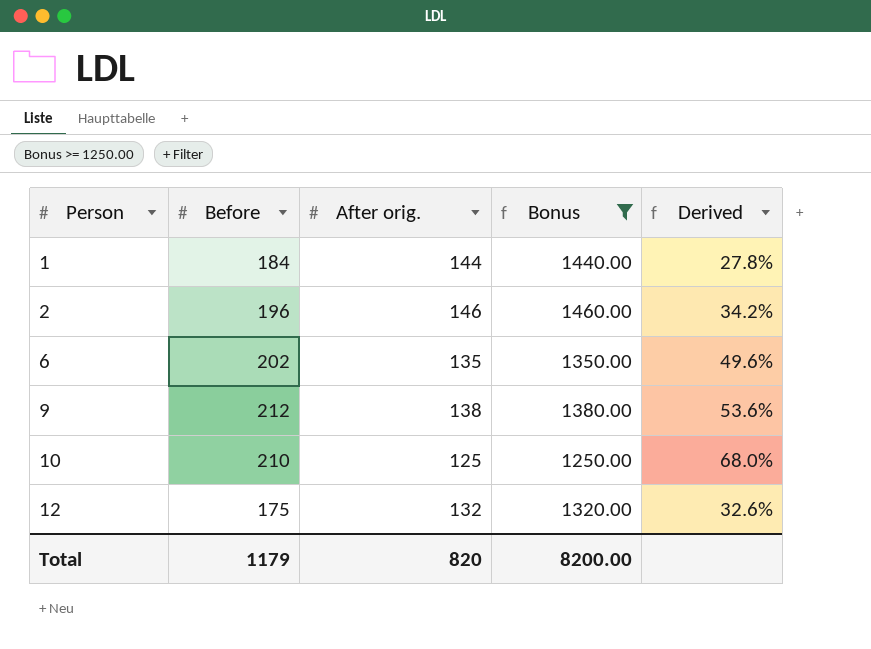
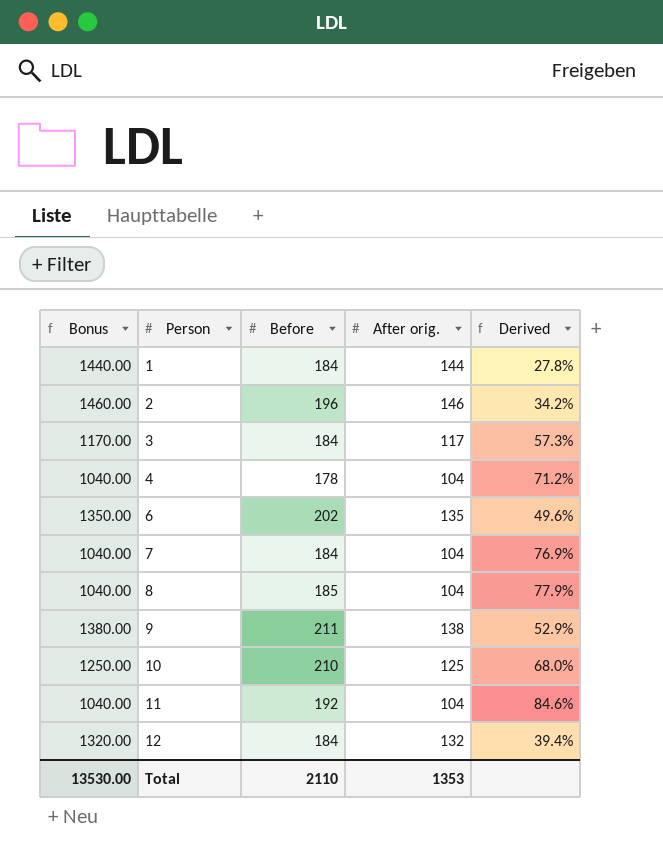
filter: Bonus >= 1250.00 -> none
column Bonus | position: 4 -> 1
9 | Before: 212 -> 211
9 | Derived: 53.6% -> 52.9%
12 | Before: 175 -> 184
12 | Derived: 32.6% -> 39.4%
Total | Bonus: 8200.00 -> 13530.00
Total | Before: 1179 -> 2110
Total | After orig.: 820 -> 1353

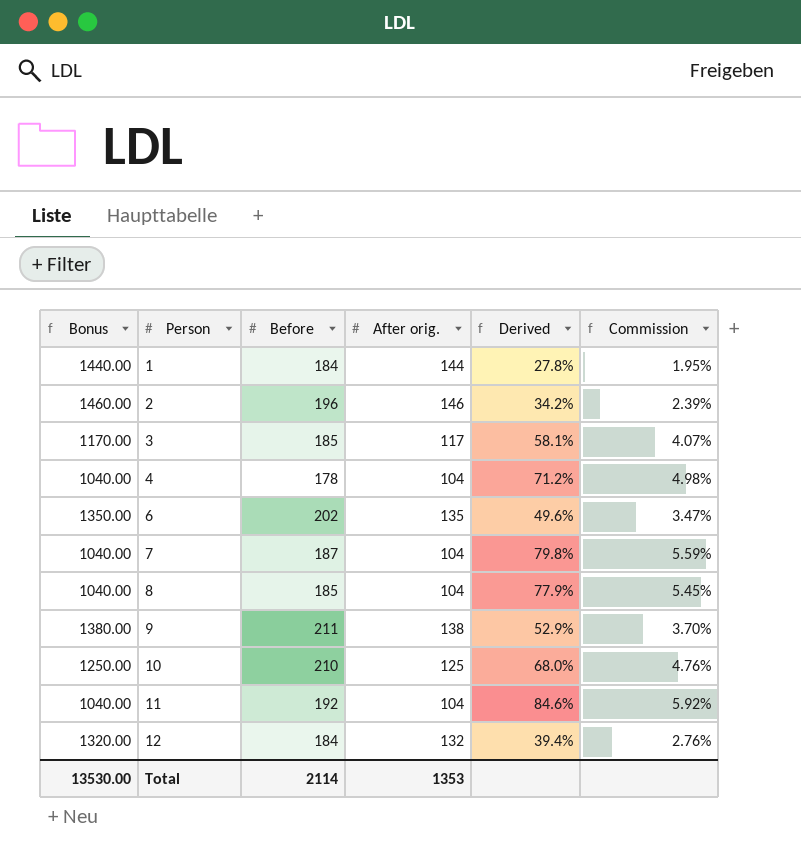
column Commission | formula: none -> [Derived] * 0.07
3 | Before: 184 -> 185
3 | Derived: 57.3% -> 58.1%
7 | Before: 184 -> 187
7 | Derived: 76.9% -> 79.8%
Total | Before: 2110 -> 2114

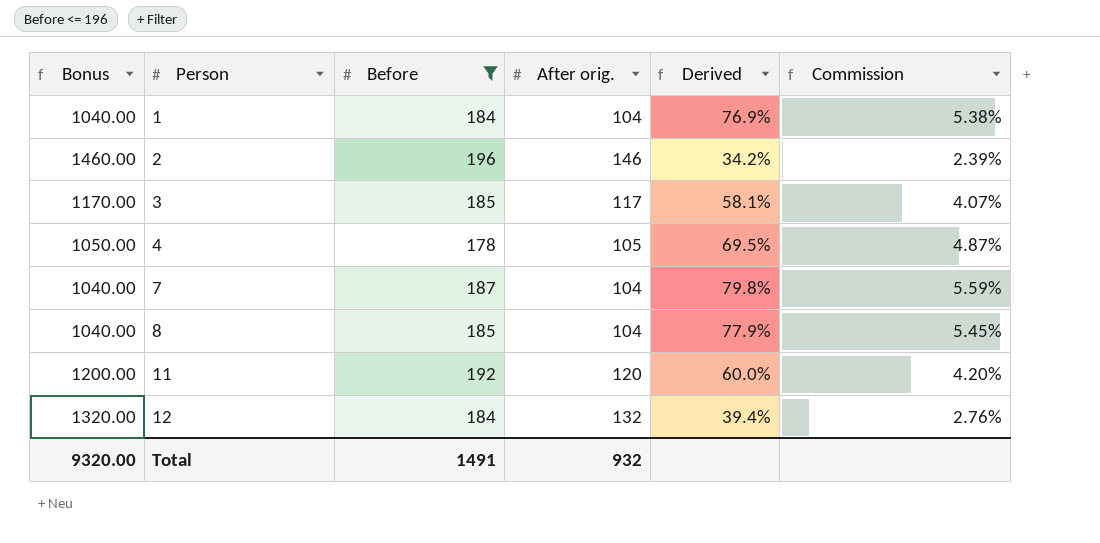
filter: none -> Before <= 196
1 | Bonus: 1440.00 -> 1040.00
1 | After orig.: 144 -> 104
1 | Derived: 27.8% -> 76.9%
1 | Commission: 1.95% -> 5.38%
4 | Bonus: 1040.00 -> 1050.00
4 | After orig.: 104 -> 105
4 | Derived: 71.2% -> 69.5%
4 | Commission: 4.98% -> 4.87%
11 | Bonus: 1040.00 -> 1200.00
11 | After orig.: 104 -> 120
11 | Derived: 84.6% -> 60.0%
11 | Commission: 5.92% -> 4.20%
Total | Bonus: 13530.00 -> 9320.00
Total | Before: 2114 -> 1491
Total | After orig.: 1353 -> 932

